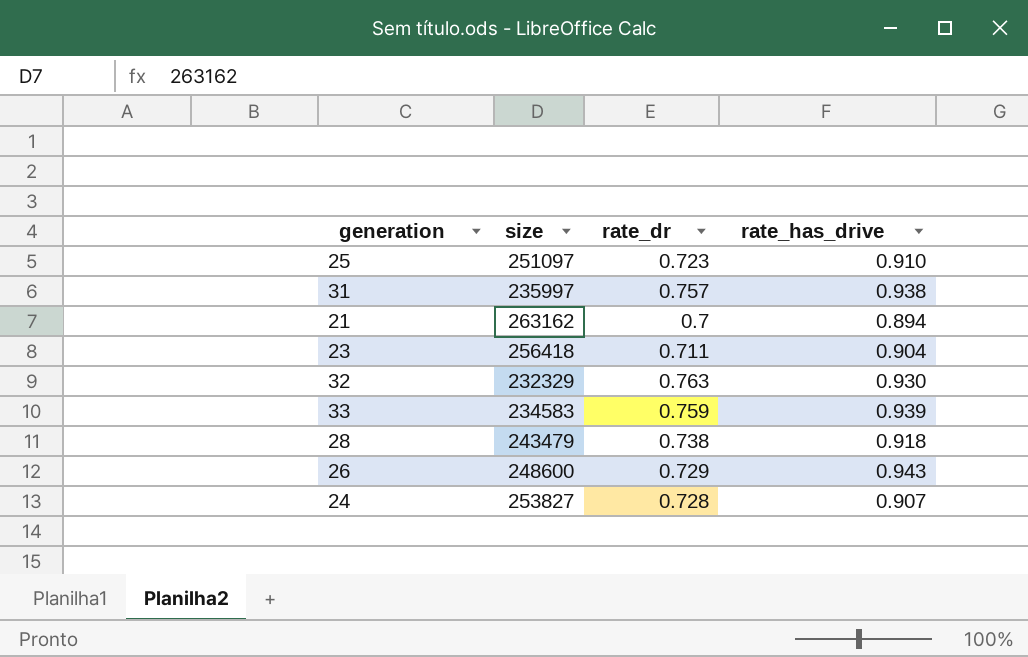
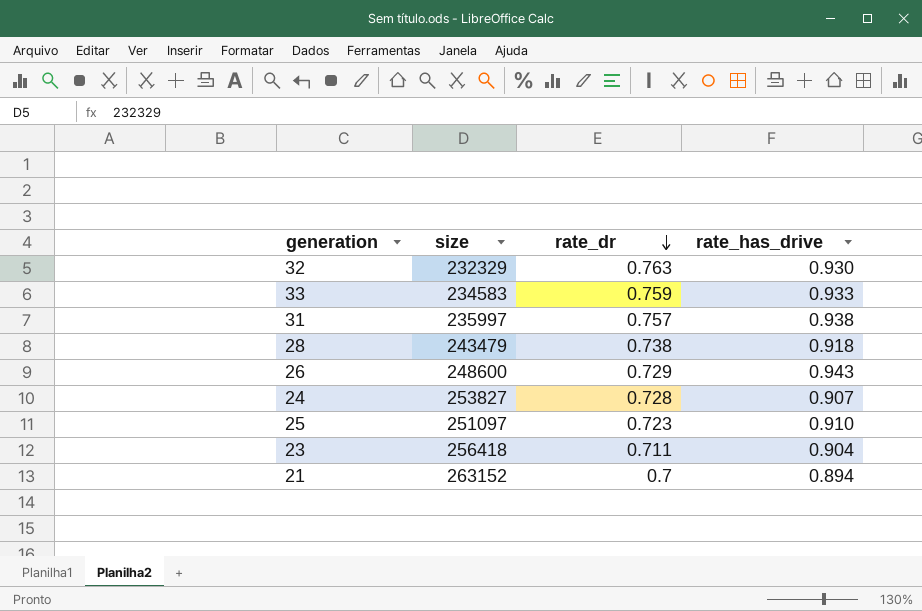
row order: none -> rate_dr descending
33 | rate_has_drive: 0.939 -> 0.933
21 | size: 263162 -> 263152

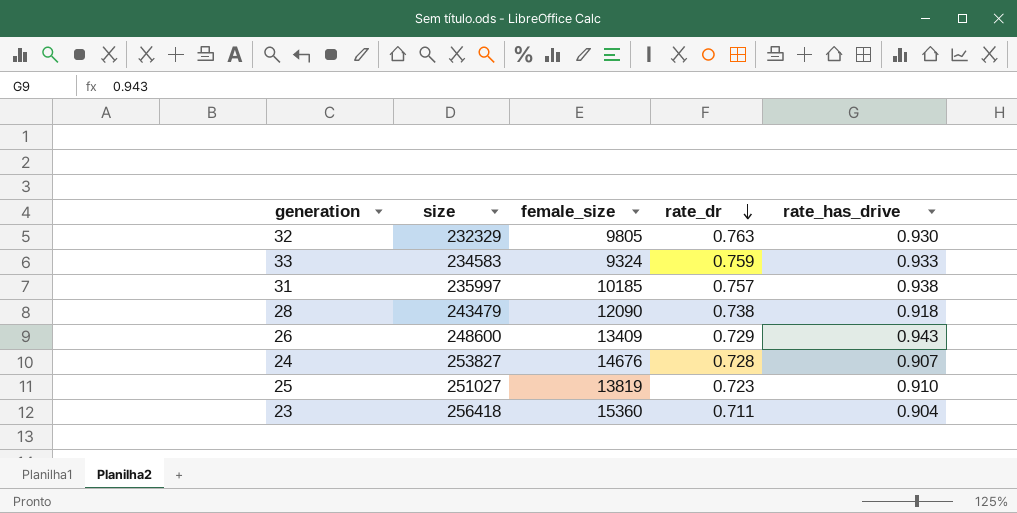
column female_size | position: none -> 3
row 21: 263152 | 0.7 | 0.894 -> none
25 | size: 251097 -> 251027

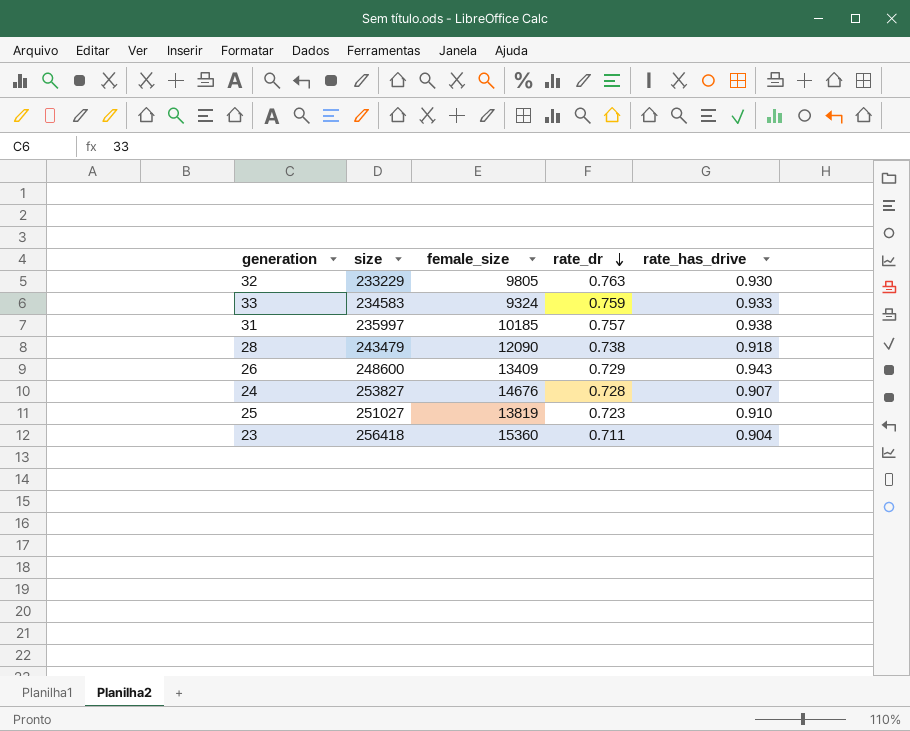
32 | size: 232329 -> 233229

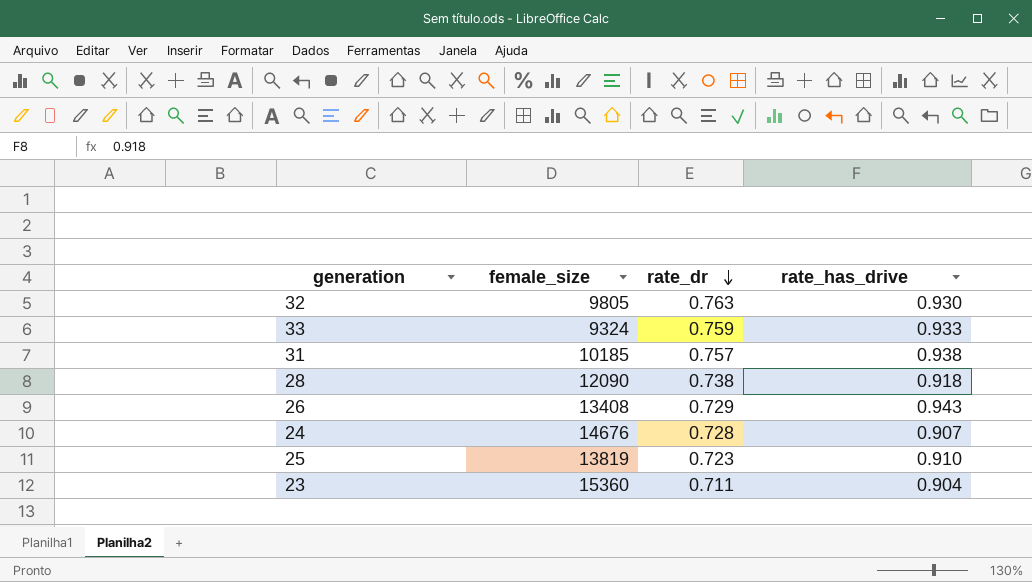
column size | position: 2 -> none
26 | female_size: 13409 -> 13408

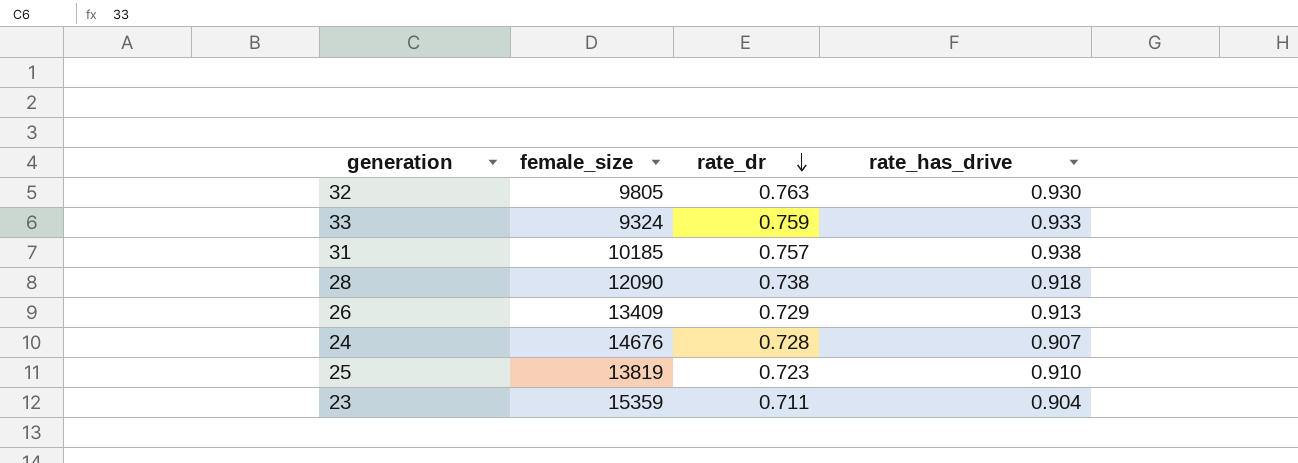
26 | female_size: 13408 -> 13409
26 | rate_has_drive: 0.943 -> 0.913
23 | female_size: 15360 -> 15359

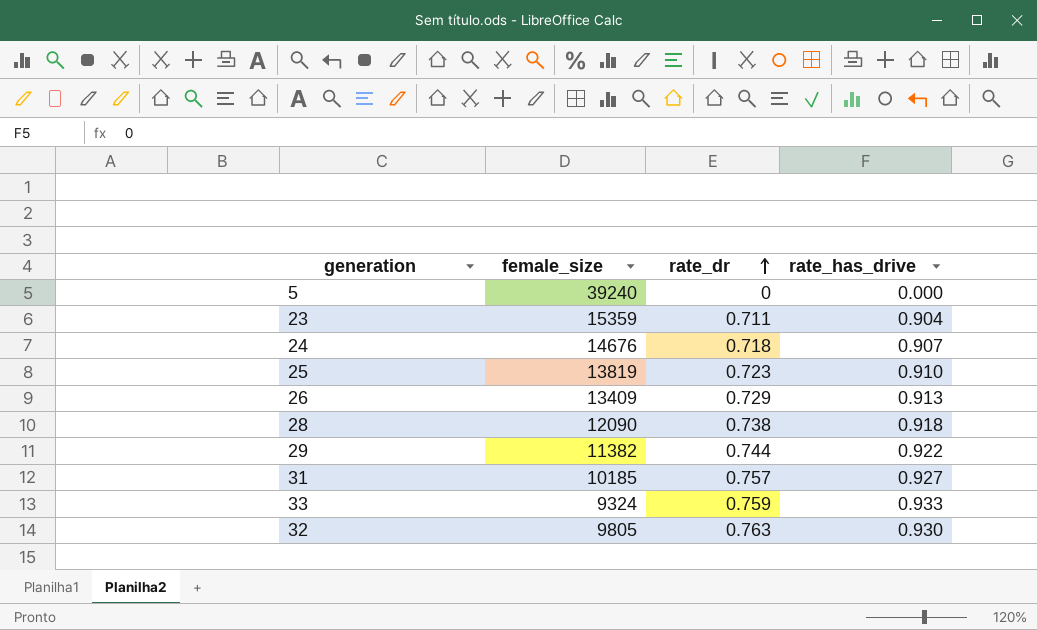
row order: rate_dr descending -> rate_dr ascending
row 5: none -> 39240 | 0 | 0.000
24 | rate_dr: 0.728 -> 0.718
row 29: none -> 11382 | 0.744 | 0.922
31 | rate_has_drive: 0.938 -> 0.927

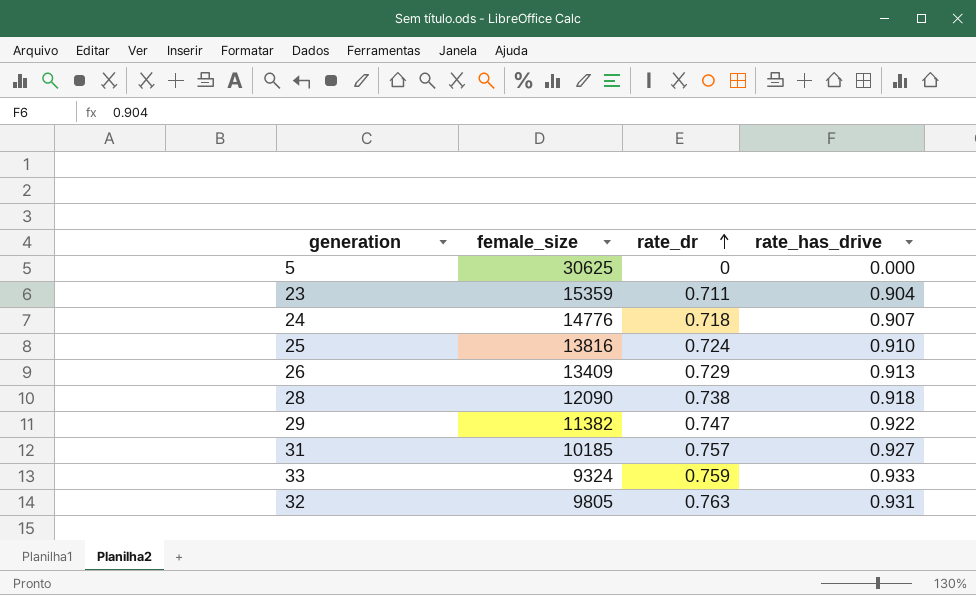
5 | female_size: 39240 -> 30625
24 | female_size: 14676 -> 14776
25 | female_size: 13819 -> 13816
25 | rate_dr: 0.723 -> 0.724
29 | rate_dr: 0.744 -> 0.747
32 | rate_has_drive: 0.930 -> 0.931

